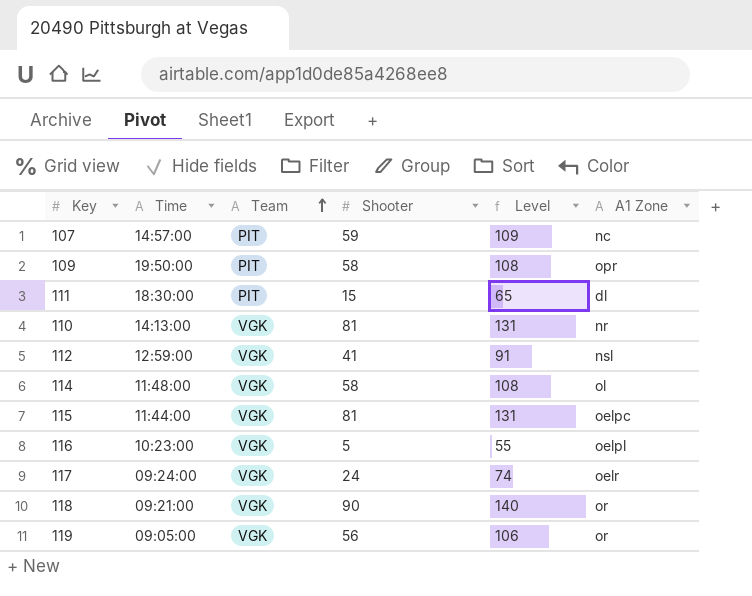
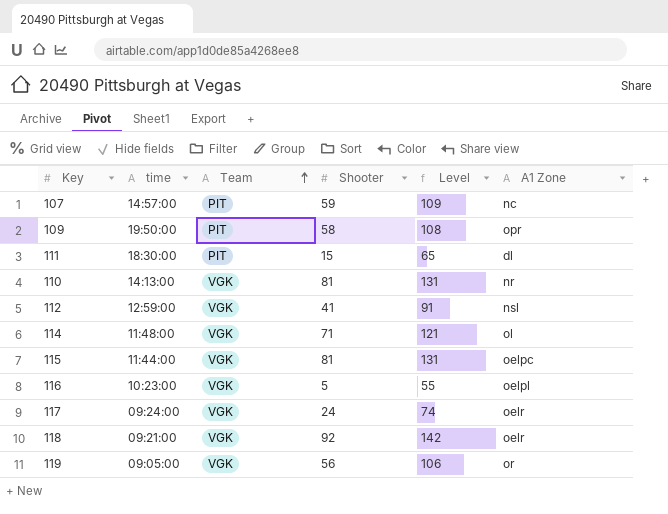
column name: Time -> time
114 | Shooter: 58 -> 71
114 | Level: 108 -> 121
118 | Shooter: 90 -> 92
118 | Level: 140 -> 142
118 | A1 Zone: or -> oelr

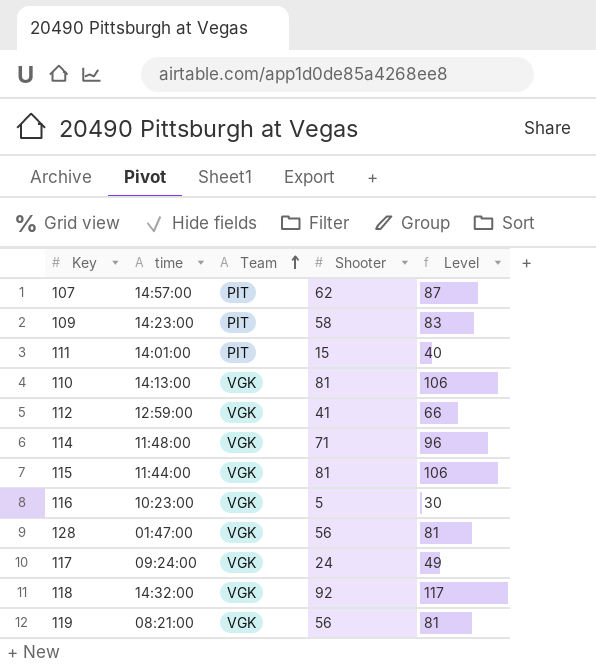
column A1 Zone | position: 6 -> none
column Level | formula: [Shooter] + 50 -> [Shooter] + 25
107 | Shooter: 59 -> 62
109 | time: 19:50:00 -> 14:23:00
111 | time: 18:30:00 -> 14:01:00
row 128: none -> 01:47:00 | VGK | 56 | 81
118 | time: 09:21:00 -> 14:32:00
119 | time: 09:05:00 -> 08:21:00

